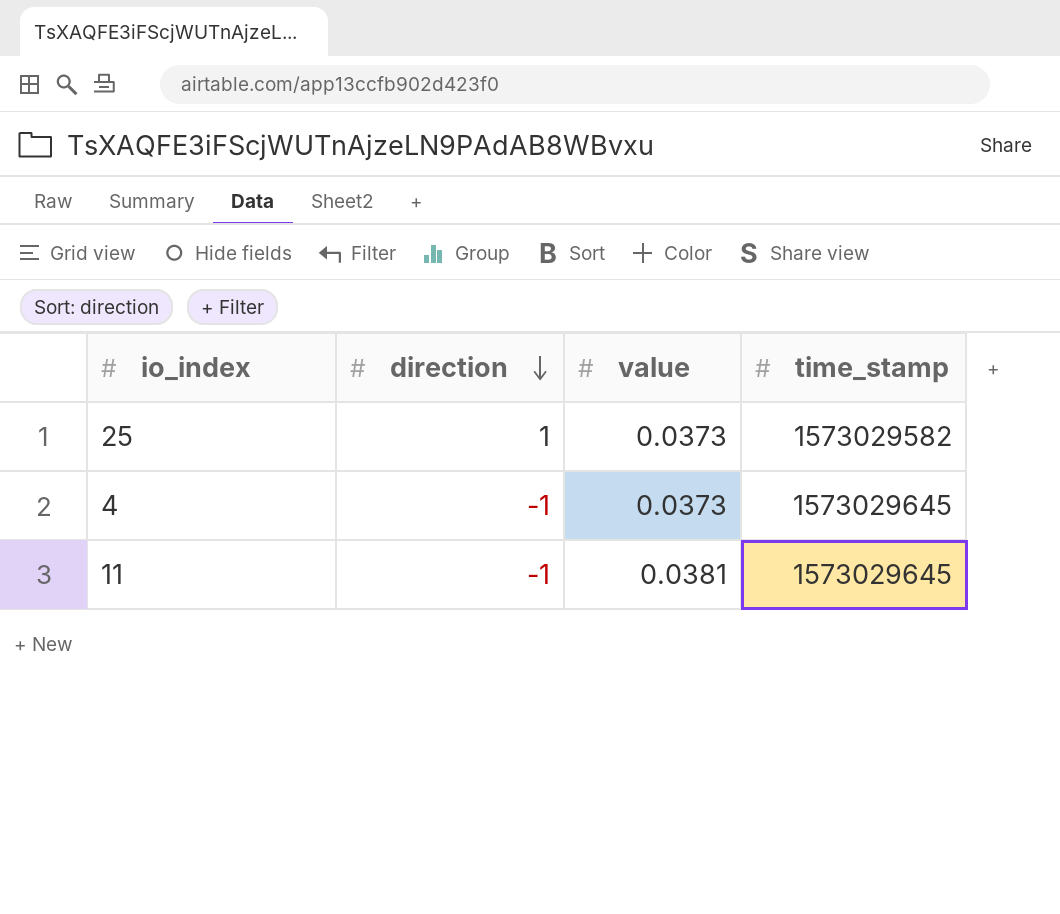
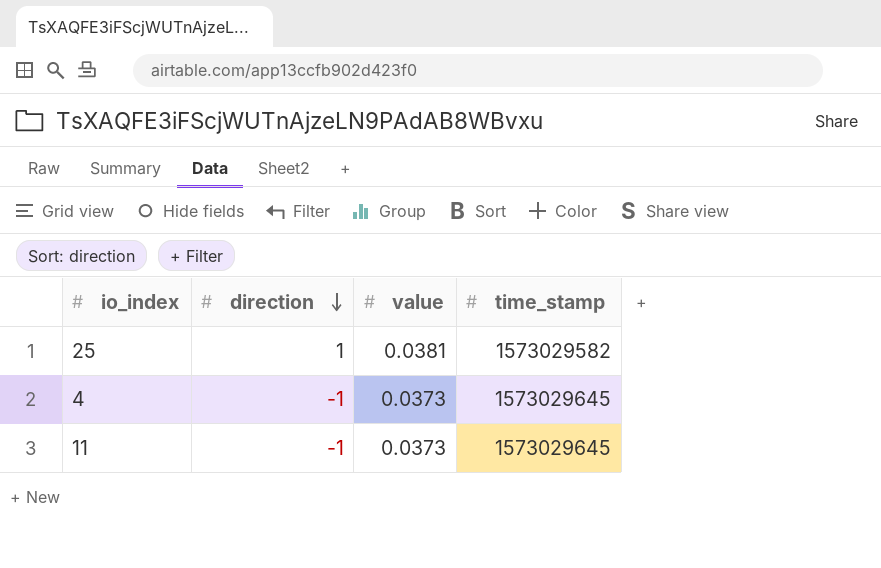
25 | value: 0.0373 -> 0.0381
11 | value: 0.0381 -> 0.0373

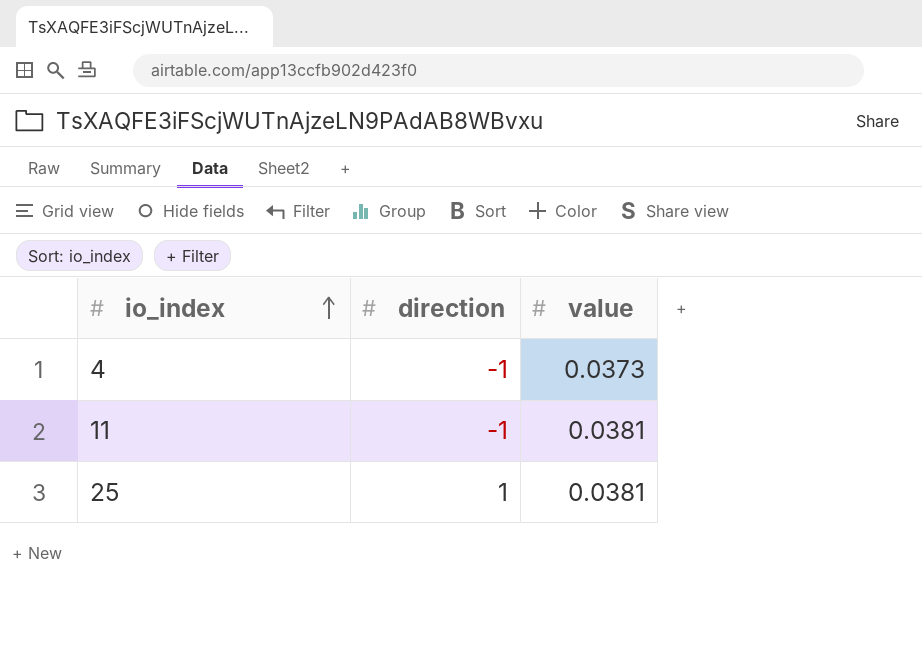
row order: direction descending -> io_index ascending
column time_stamp | position: 4 -> none
11 | value: 0.0373 -> 0.0381

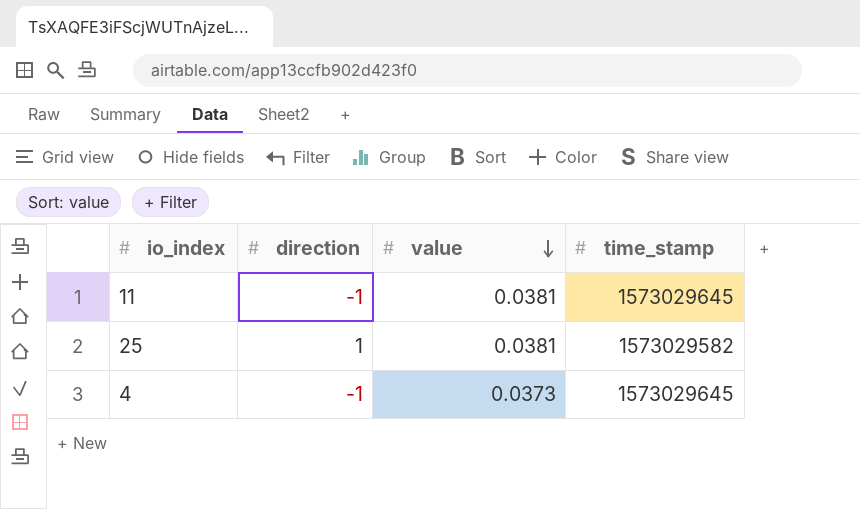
row order: io_index ascending -> value descending
column time_stamp | position: none -> 4

